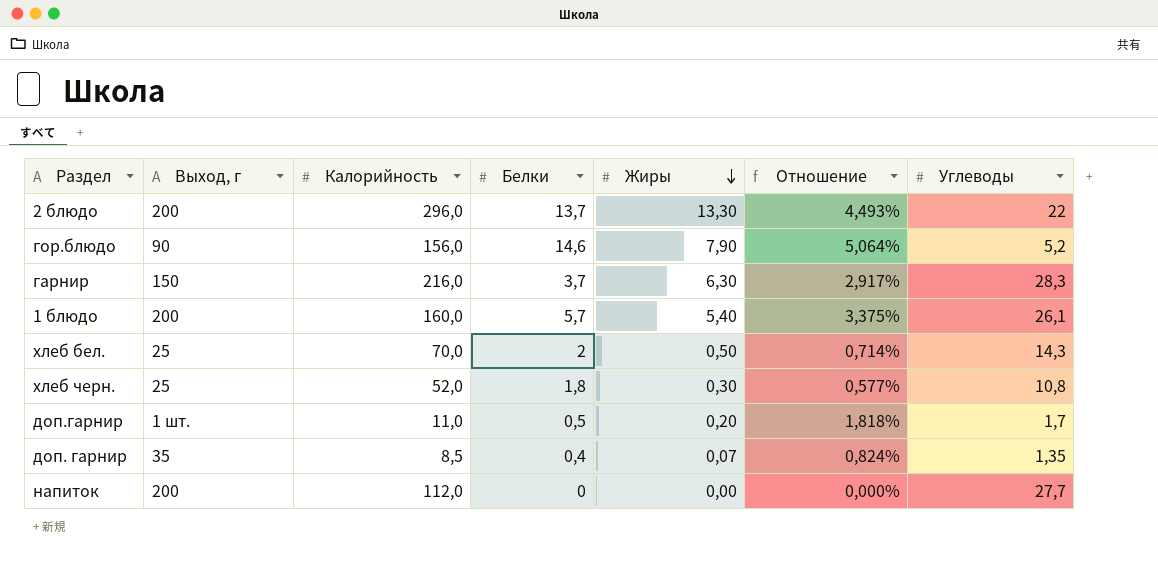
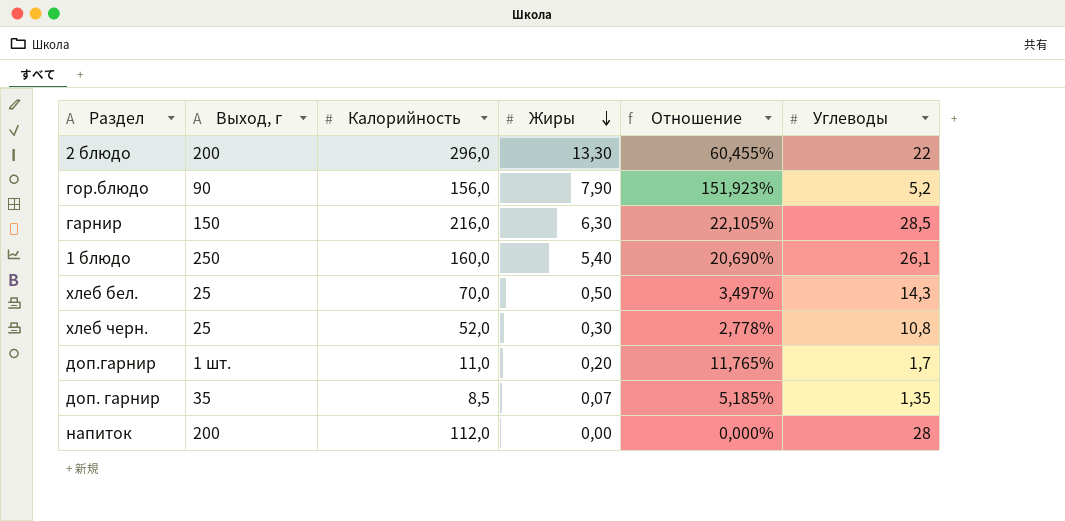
column Белки | position: 4 -> none
column Отношение | formula: [Жиры] / [Калорийность] -> [Жиры] / [Углеводы]
гарнир | Углеводы: 28,3 -> 28,5
1 блюдо | Выход, г: 200 -> 250
напиток | Углеводы: 27,7 -> 28

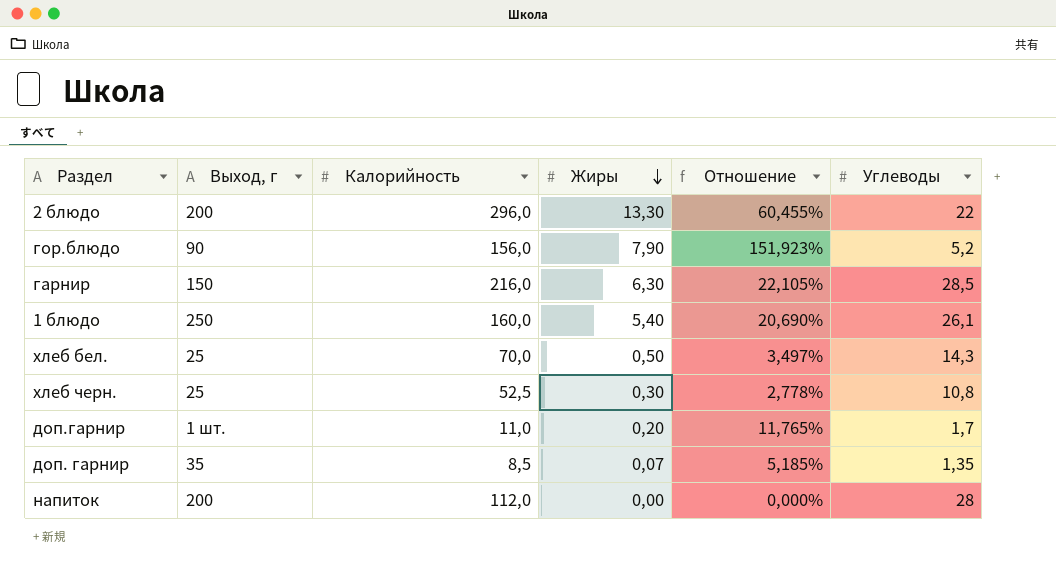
хлеб черн. | Калорийность: 52,0 -> 52,5

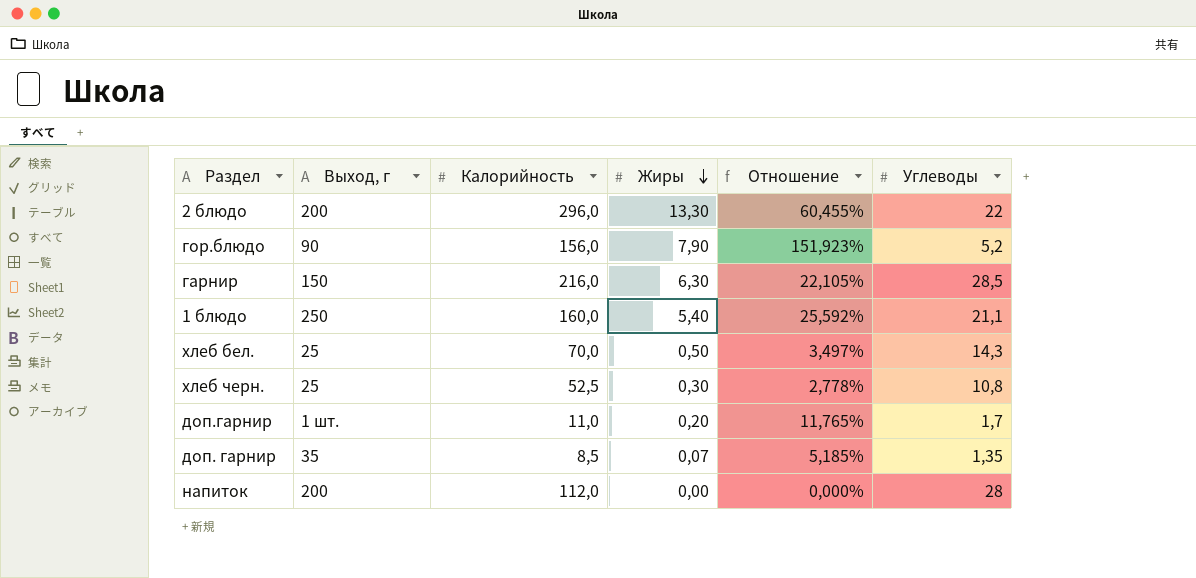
1 блюдо | Отношение: 20,690% -> 25,592%
1 блюдо | Углеводы: 26,1 -> 21,1

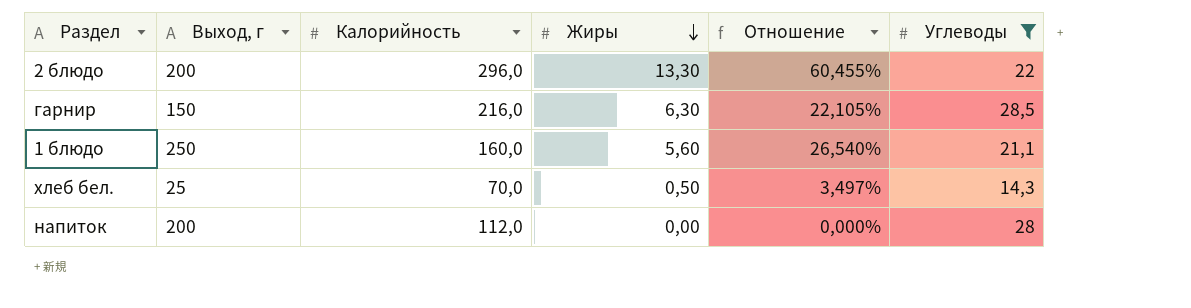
filter: none -> Углеводы >= 14,3
1 блюдо | Жиры: 5,40 -> 5,60
1 блюдо | Отношение: 25,592% -> 26,540%

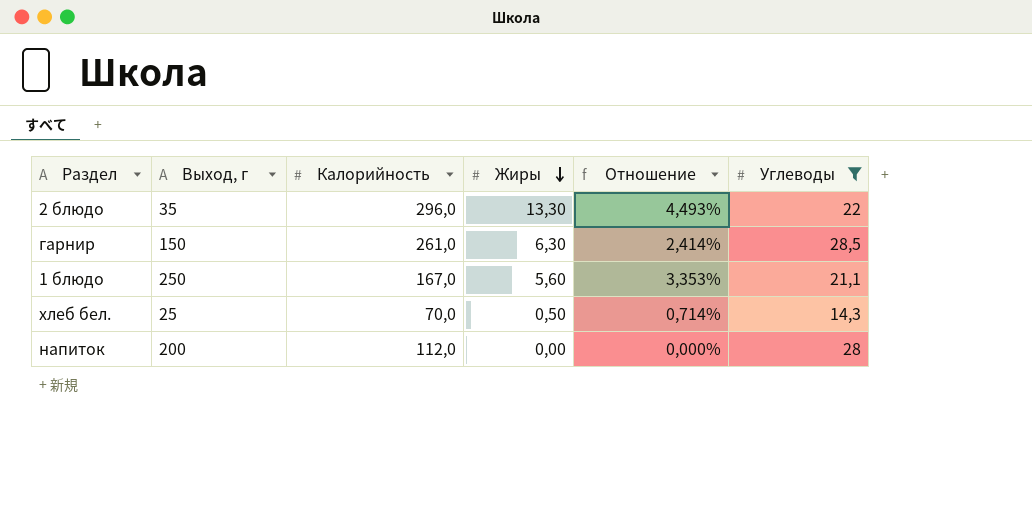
column Отношение | formula: [Жиры] / [Углеводы] -> [Жиры] / [Калорийность]
2 блюдо | Выход, г: 200 -> 35
гарнир | Калорийность: 216,0 -> 261,0
1 блюдо | Калорийность: 160,0 -> 167,0

